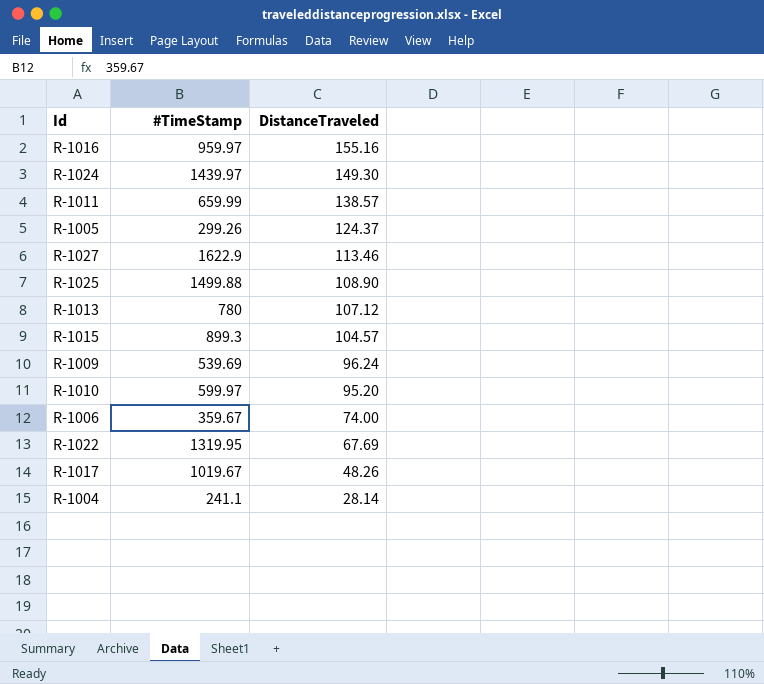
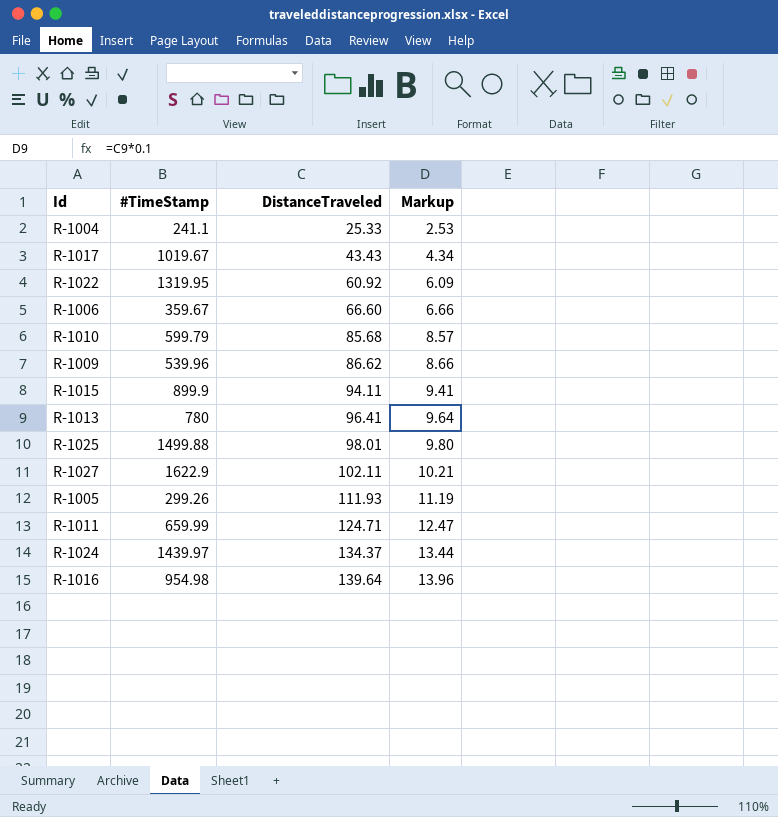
row order: DistanceTraveled descending -> DistanceTraveled ascending
column Markup | formula: none -> [DistanceTraveled] * 0.1
R-1004 | DistanceTraveled: 28.14 -> 25.33
R-1017 | DistanceTraveled: 48.26 -> 43.43
R-1022 | DistanceTraveled: 67.69 -> 60.92
R-1006 | DistanceTraveled: 74.00 -> 66.60
R-1010 | #TimeStamp: 599.97 -> 599.79
R-1010 | DistanceTraveled: 95.20 -> 85.68
R-1009 | #TimeStamp: 539.69 -> 539.96
R-1009 | DistanceTraveled: 96.24 -> 86.62
R-1015 | #TimeStamp: 899.3 -> 899.9
R-1015 | DistanceTraveled: 104.57 -> 94.11
R-1013 | DistanceTraveled: 107.12 -> 96.41
R-1025 | DistanceTraveled: 108.90 -> 98.01
R-1027 | DistanceTraveled: 113.46 -> 102.11
R-1005 | DistanceTraveled: 124.37 -> 111.93
R-1011 | DistanceTraveled: 138.57 -> 124.71
R-1024 | DistanceTraveled: 149.30 -> 134.37
R-1016 | #TimeStamp: 959.97 -> 954.98
R-1016 | DistanceTraveled: 155.16 -> 139.64

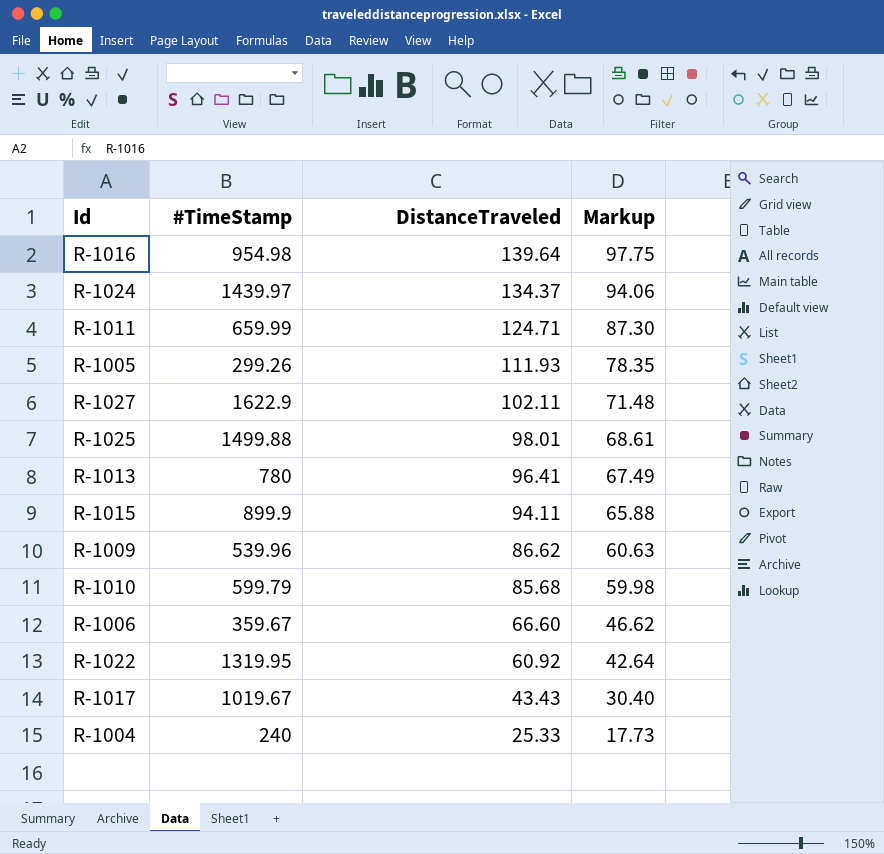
row order: DistanceTraveled ascending -> DistanceTraveled descending
column Markup | formula: [DistanceTraveled] * 0.1 -> [DistanceTraveled] * 0.7
R-1004 | #TimeStamp: 241.1 -> 240

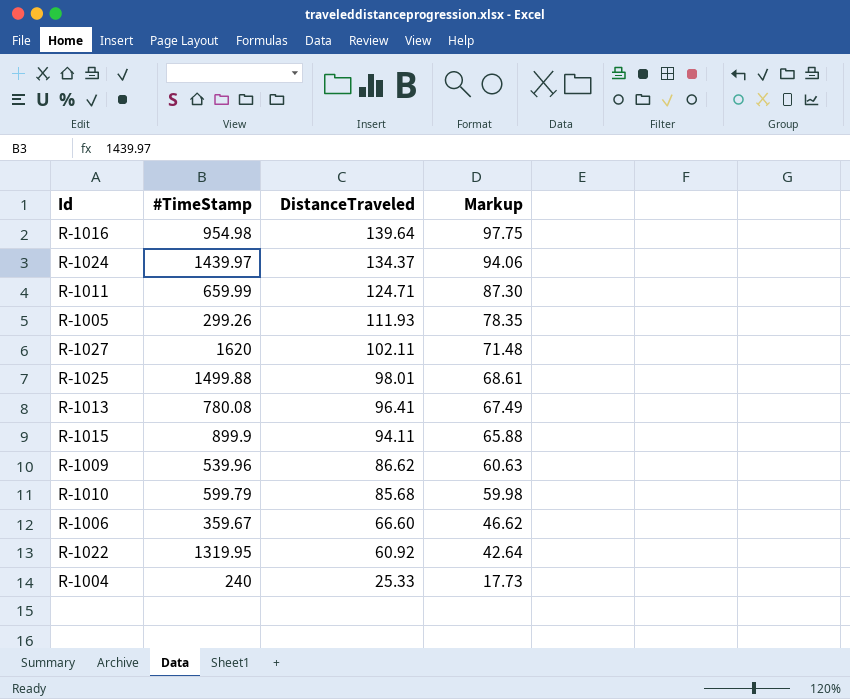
row R-1017: 1019.67 | 43.43 | 30.40 -> none
R-1027 | #TimeStamp: 1622.9 -> 1620
R-1013 | #TimeStamp: 780 -> 780.08

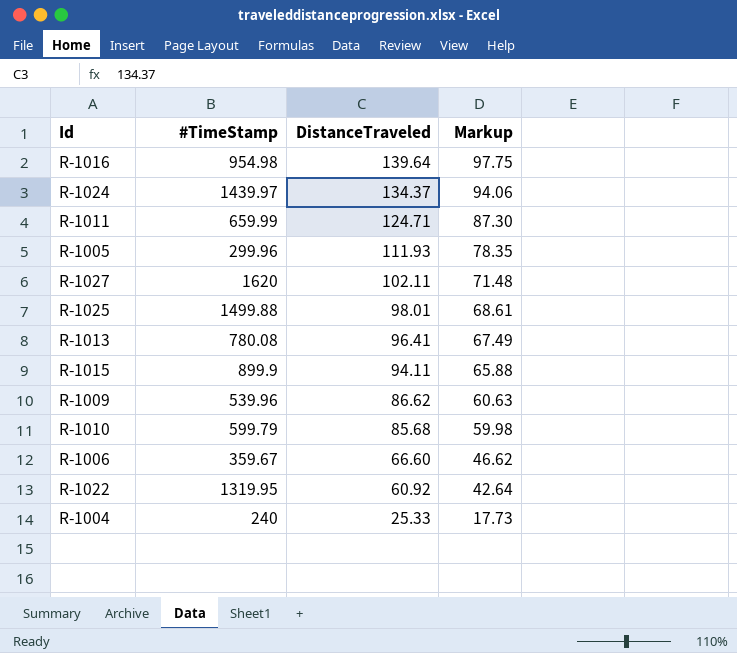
R-1005 | #TimeStamp: 299.26 -> 299.96

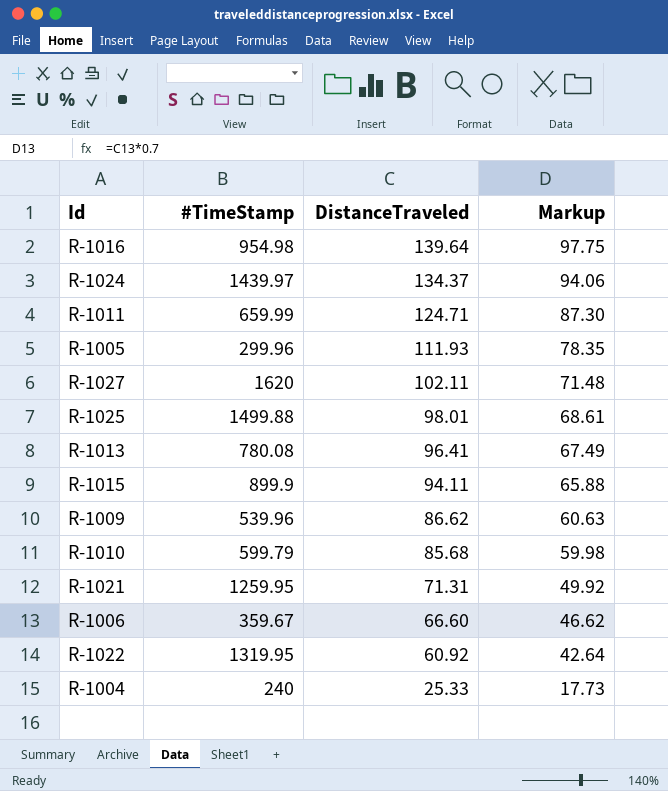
row R-1021: none -> 1259.95 | 71.31 | 49.92

